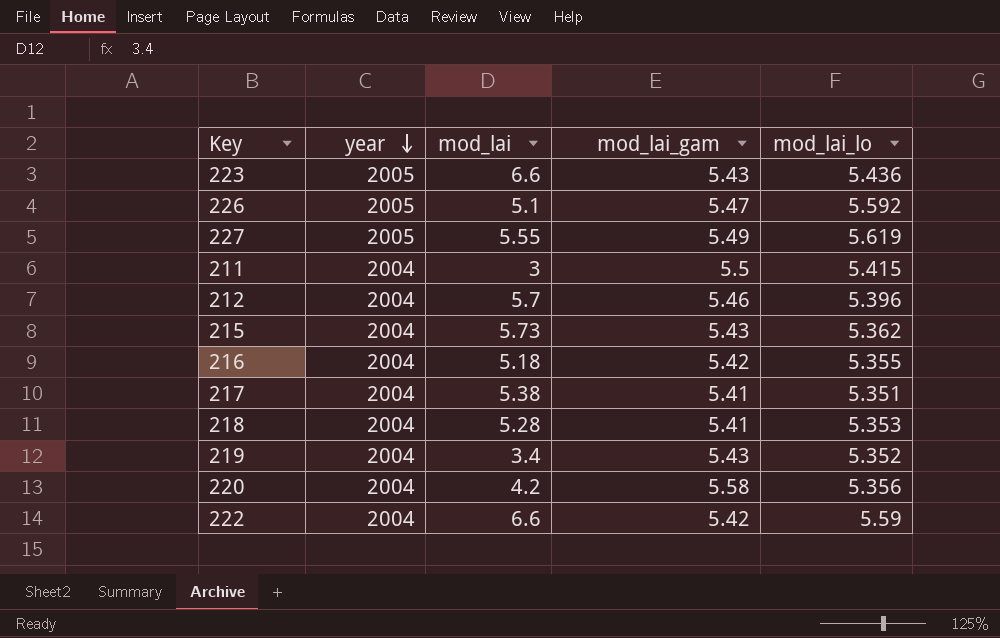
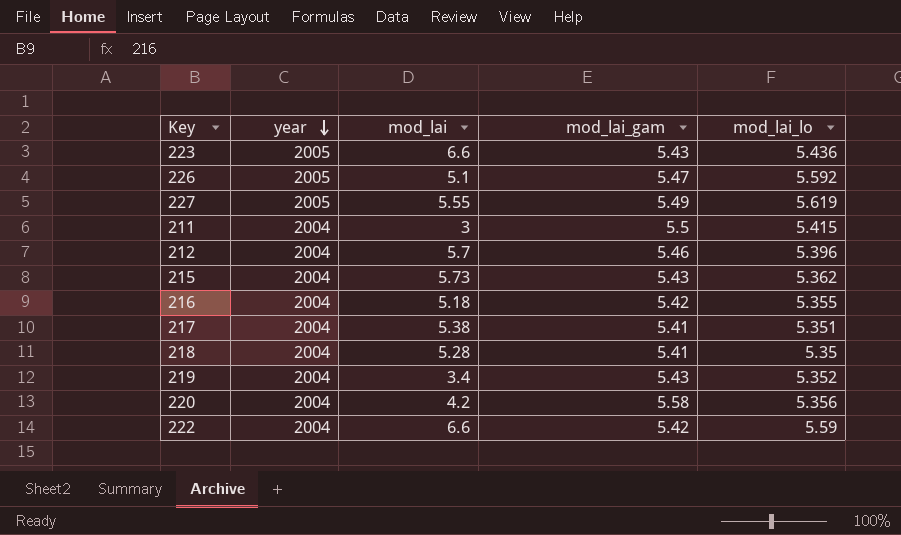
218 | mod_lai_lo: 5.353 -> 5.35

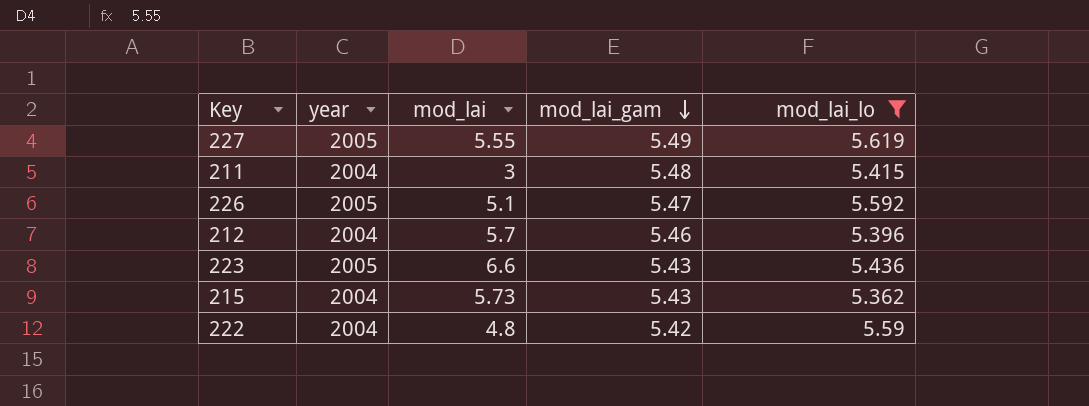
filter: none -> mod_lai_lo >= 5.362
row order: year descending -> mod_lai_gam descending
211 | mod_lai_gam: 5.5 -> 5.48
222 | mod_lai: 6.6 -> 4.8

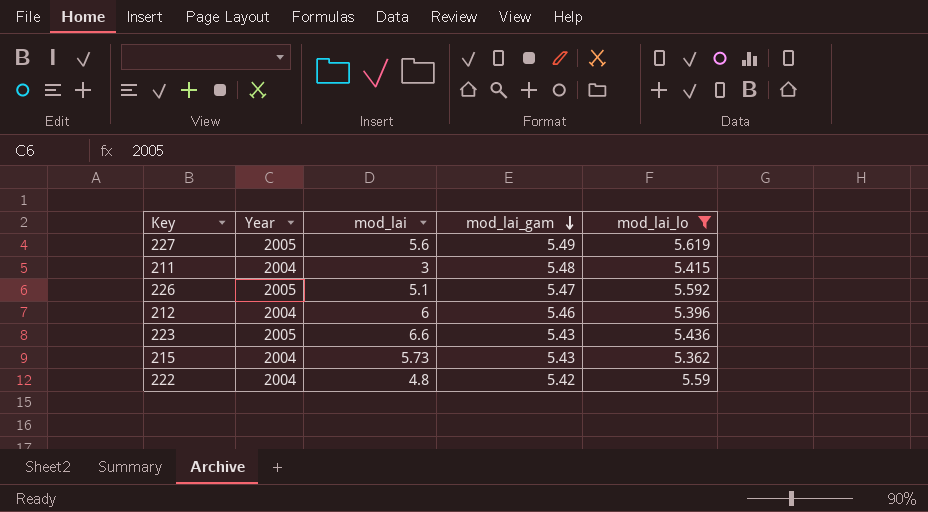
column name: year -> Year
227 | mod_lai: 5.55 -> 5.6
212 | mod_lai: 5.7 -> 6

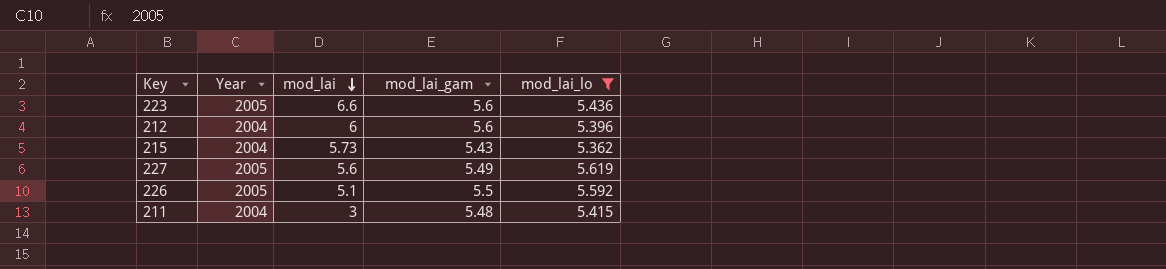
row order: mod_lai_gam descending -> mod_lai descending
row 222: 2004 | 4.8 | 5.42 | 5.59 -> none
223 | mod_lai_gam: 5.43 -> 5.6
212 | mod_lai_gam: 5.46 -> 5.6
226 | mod_lai_gam: 5.47 -> 5.5

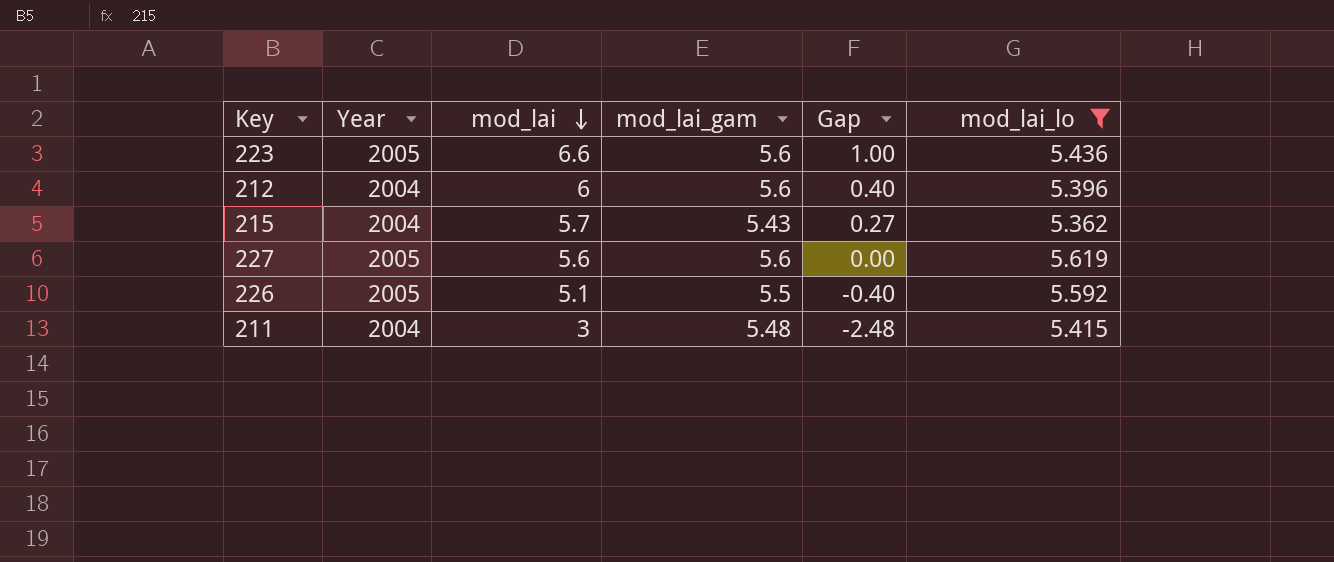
column Gap | formula: none -> [mod_lai] - [mod_lai_gam]
215 | mod_lai: 5.73 -> 5.7
227 | mod_lai_gam: 5.49 -> 5.6

